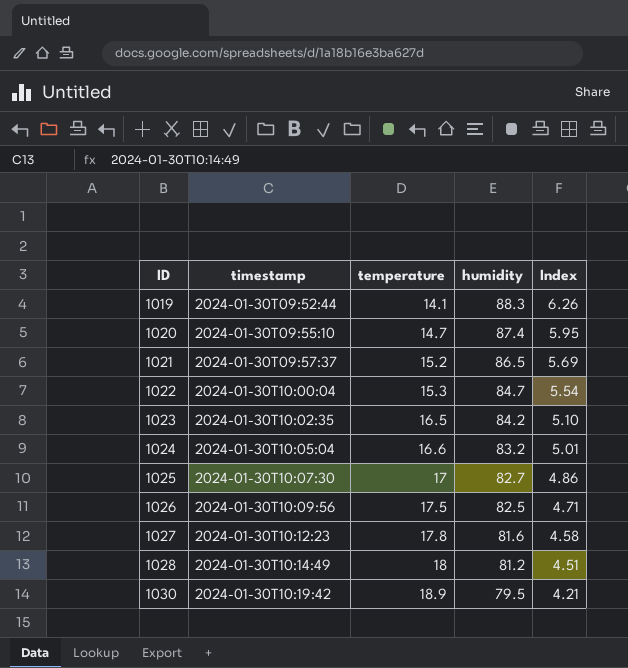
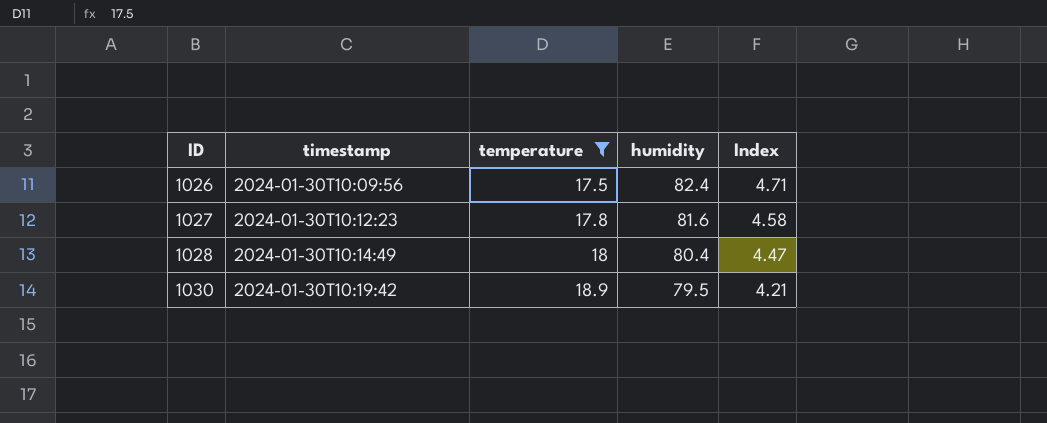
filter: none -> temperature >= 17.5
1026 | humidity: 82.5 -> 82.4
1028 | humidity: 81.2 -> 80.4
1028 | Index: 4.51 -> 4.47

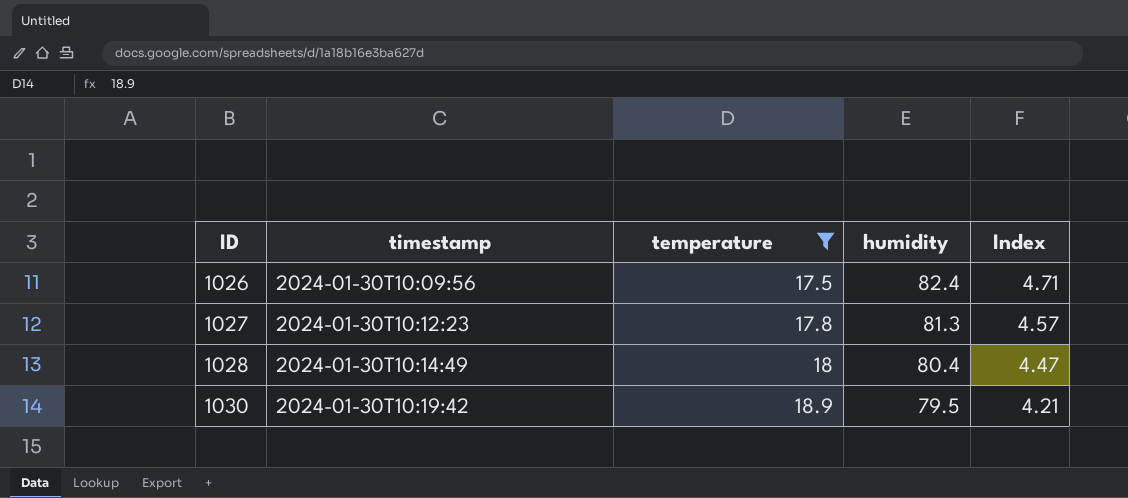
1027 | humidity: 81.6 -> 81.3
1027 | Index: 4.58 -> 4.57

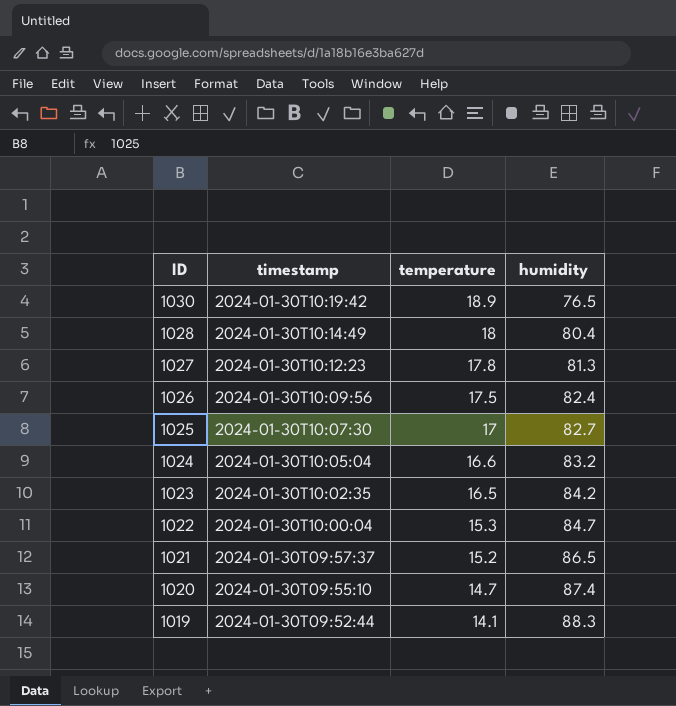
filter: temperature >= 17.5 -> none
row order: ID ascending -> ID descending
column Index | formula: [humidity] / [temperature] -> none
1030 | humidity: 79.5 -> 76.5

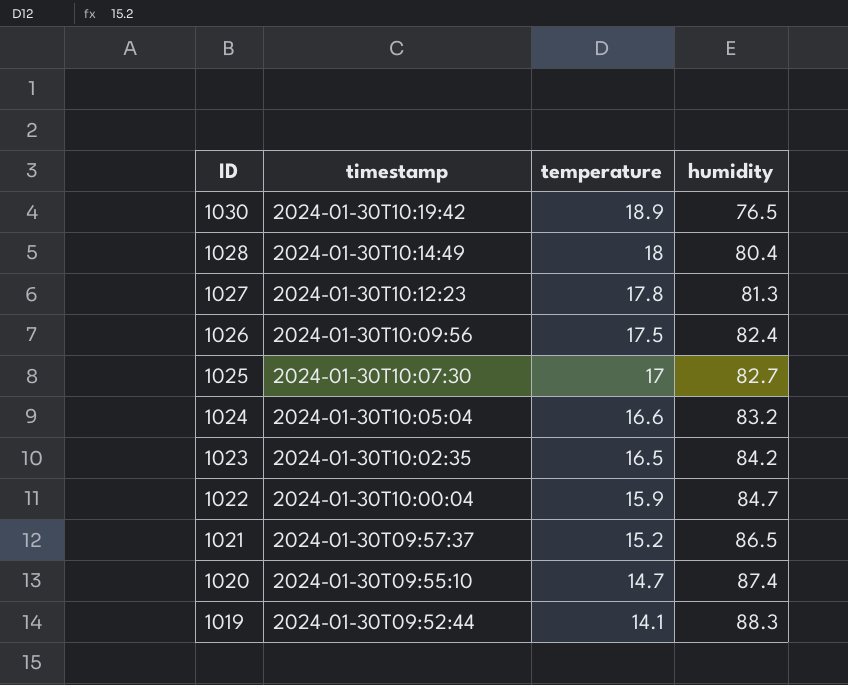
1022 | temperature: 15.3 -> 15.9

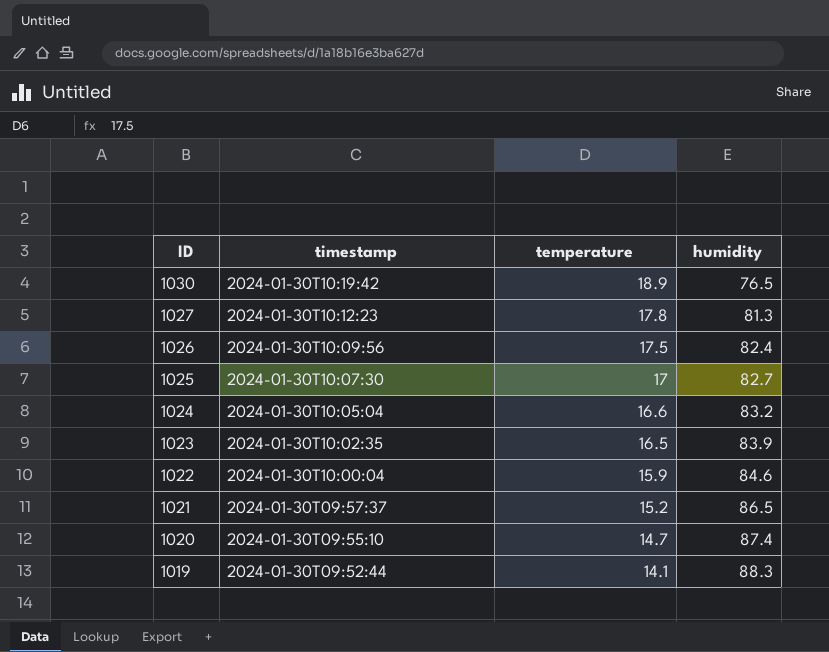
row 1028: 2024-01-30T10:14:49 | 18 | 80.4 -> none
1023 | humidity: 84.2 -> 83.9
1022 | humidity: 84.7 -> 84.6

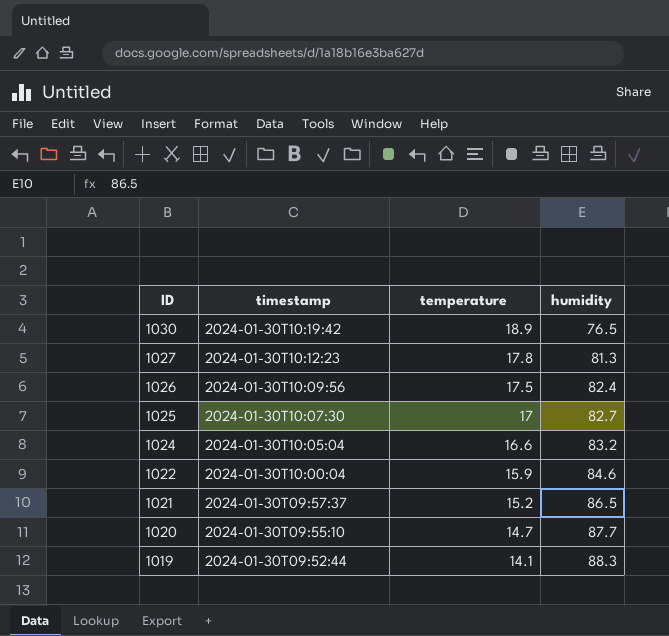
row 1023: 2024-01-30T10:02:35 | 16.5 | 83.9 -> none
1020 | humidity: 87.4 -> 87.7

